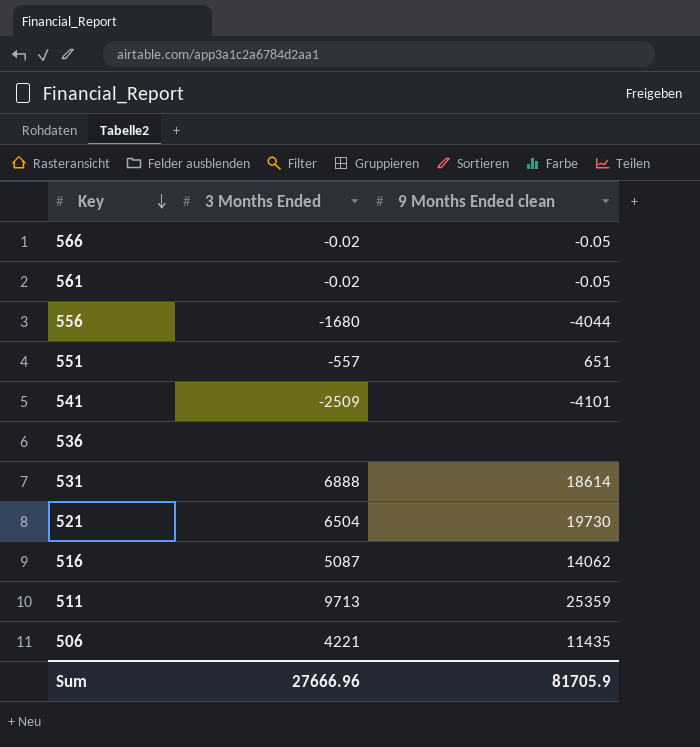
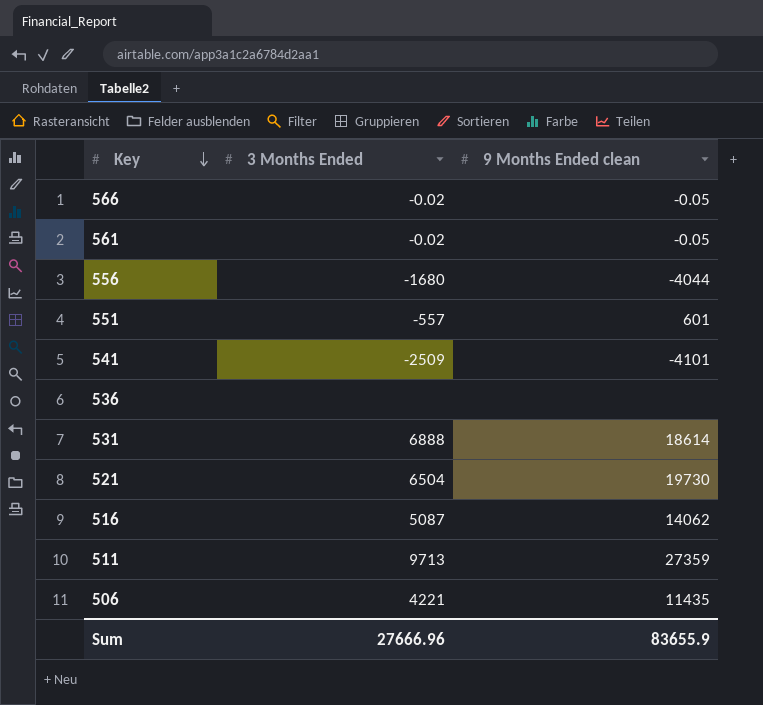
551 | 9 Months Ended clean: 651 -> 601
511 | 9 Months Ended clean: 25359 -> 27359
Sum | 9 Months Ended clean: 81705.9 -> 83655.9

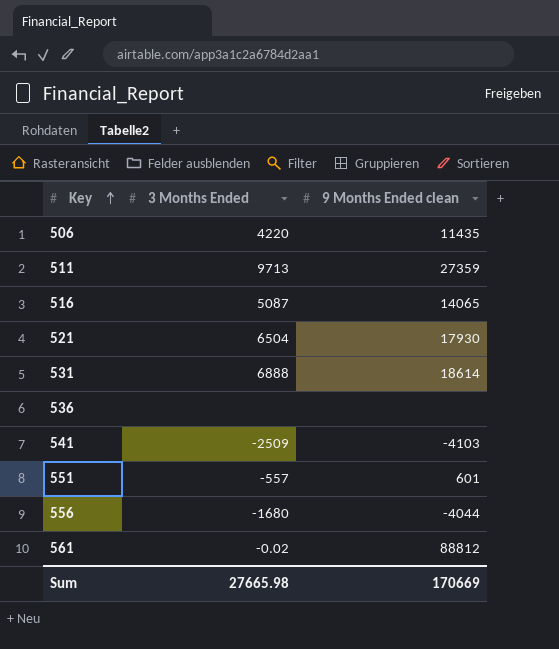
row order: Key descending -> Key ascending
row 566: -0.02 | -0.05 -> none
506 | 3 Months Ended: 4221 -> 4220
516 | 9 Months Ended clean: 14062 -> 14065
521 | 9 Months Ended clean: 19730 -> 17930
541 | 9 Months Ended clean: -4101 -> -4103
561 | 9 Months Ended clean: -0.05 -> 88812
Sum | 3 Months Ended: 27666.96 -> 27665.98
Sum | 9 Months Ended clean: 83655.9 -> 170669

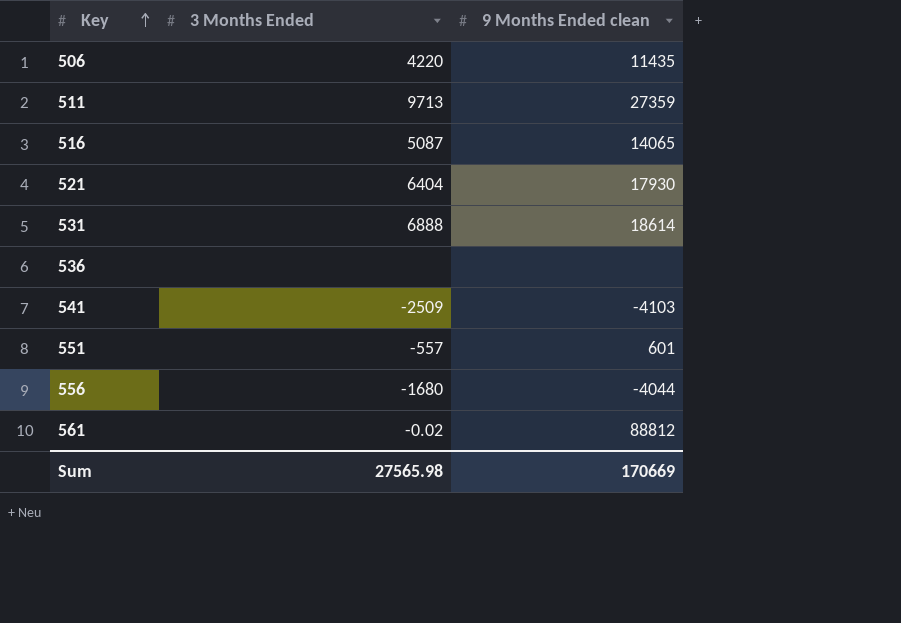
521 | 3 Months Ended: 6504 -> 6404
Sum | 3 Months Ended: 27665.98 -> 27565.98

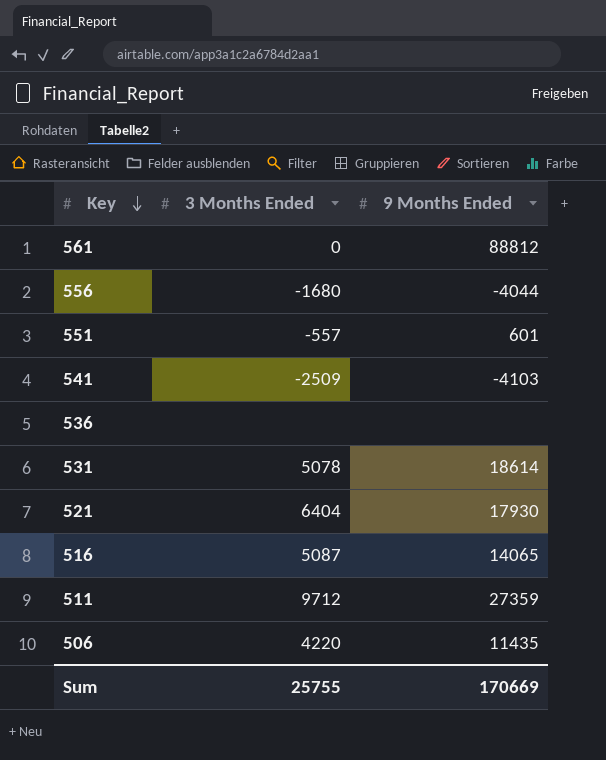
row order: Key ascending -> Key descending
column name: 9 Months Ended clean -> 9 Months Ended
561 | 3 Months Ended: -0.02 -> 0
531 | 3 Months Ended: 6888 -> 5078
511 | 3 Months Ended: 9713 -> 9712
Sum | 3 Months Ended: 27565.98 -> 25755

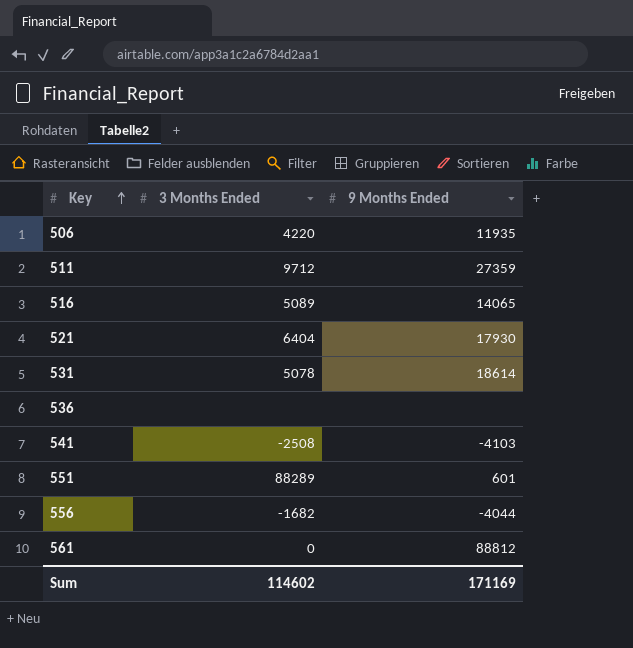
row order: Key descending -> Key ascending
506 | 9 Months Ended: 11435 -> 11935
516 | 3 Months Ended: 5087 -> 5089
541 | 3 Months Ended: -2509 -> -2508
551 | 3 Months Ended: -557 -> 88289
556 | 3 Months Ended: -1680 -> -1682
Sum | 3 Months Ended: 25755 -> 114602
Sum | 9 Months Ended: 170669 -> 171169

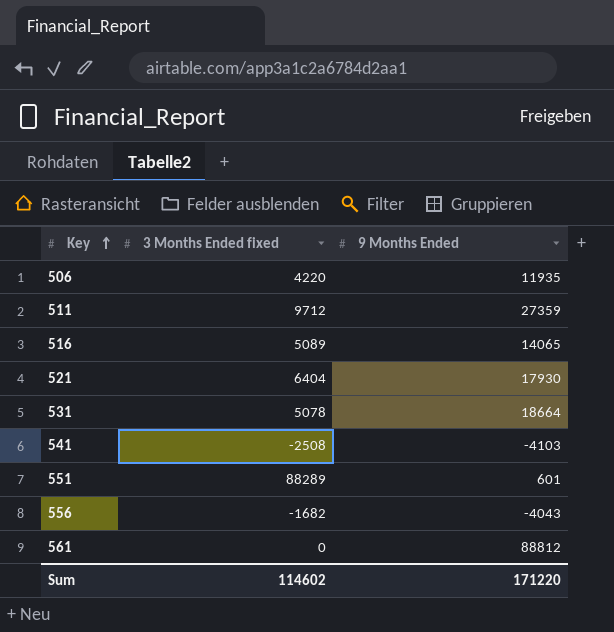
column name: 3 Months Ended -> 3 Months Ended fixed
row 536: none | none -> none
531 | 9 Months Ended: 18614 -> 18664
556 | 9 Months Ended: -4044 -> -4043
Sum | 9 Months Ended: 171169 -> 171220

